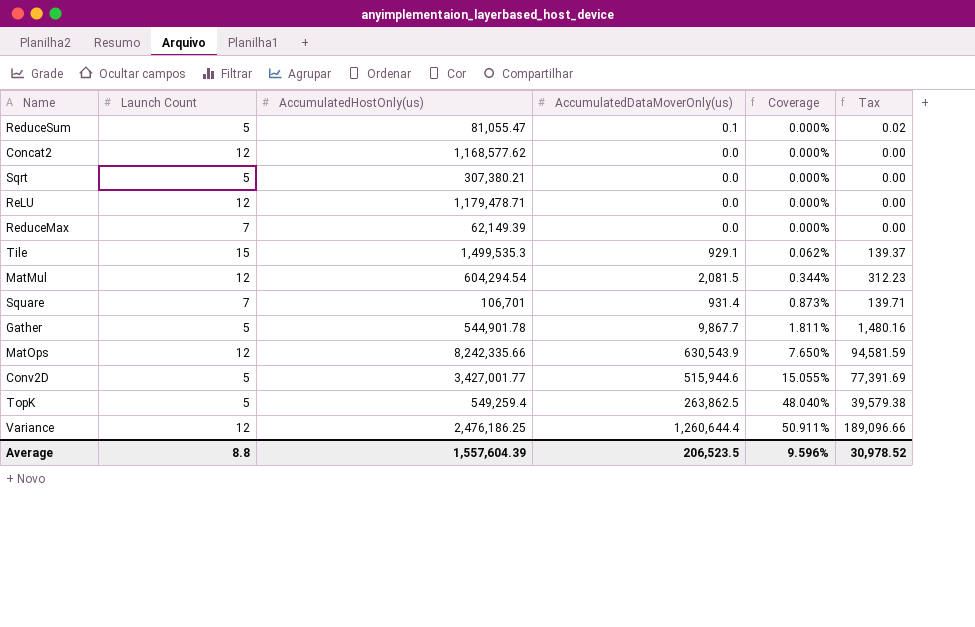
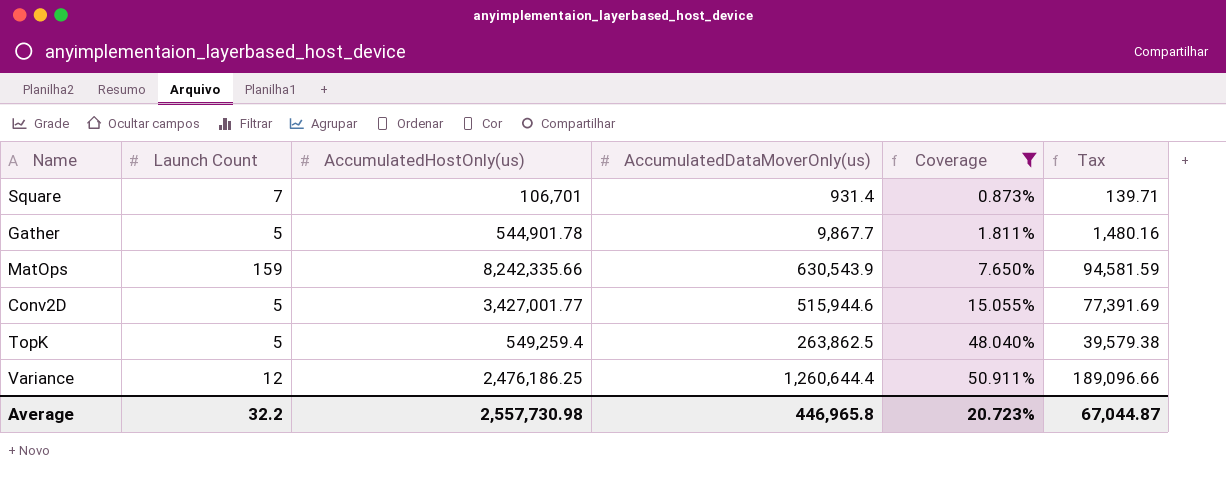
filter: none -> Coverage >= 0.873%
MatOps | Launch Count: 12 -> 159
Average | Launch Count: 8.8 -> 32.2
Average | AccumulatedHostOnly(us): 1,557,604.39 -> 2,557,730.98
Average | AccumulatedDataMoverOnly(us): 206,523.5 -> 446,965.8
Average | Coverage: 9.596% -> 20.723%
Average | Tax: 30,978.52 -> 67,044.87

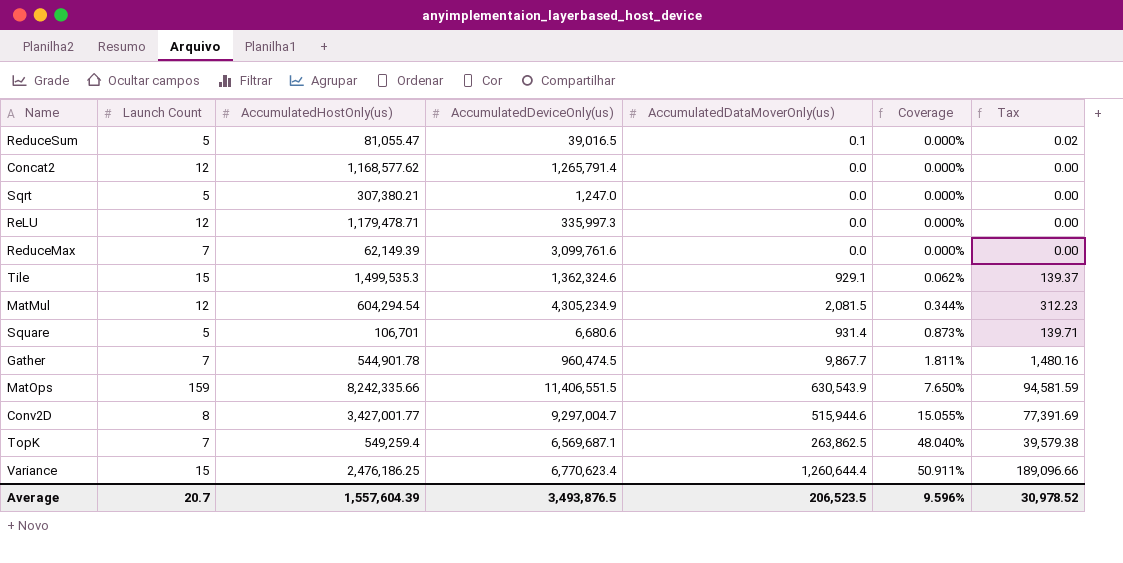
filter: Coverage >= 0.873% -> none
column AccumulatedDeviceOnly(us) | position: none -> 4
Square | Launch Count: 7 -> 5
Gather | Launch Count: 5 -> 7
Conv2D | Launch Count: 5 -> 8
TopK | Launch Count: 5 -> 7
Variance | Launch Count: 12 -> 15
Average | Launch Count: 32.2 -> 20.7
Average | AccumulatedHostOnly(us): 2,557,730.98 -> 1,557,604.39
Average | AccumulatedDataMoverOnly(us): 446,965.8 -> 206,523.5
Average | Coverage: 20.723% -> 9.596%
Average | Tax: 67,044.87 -> 30,978.52

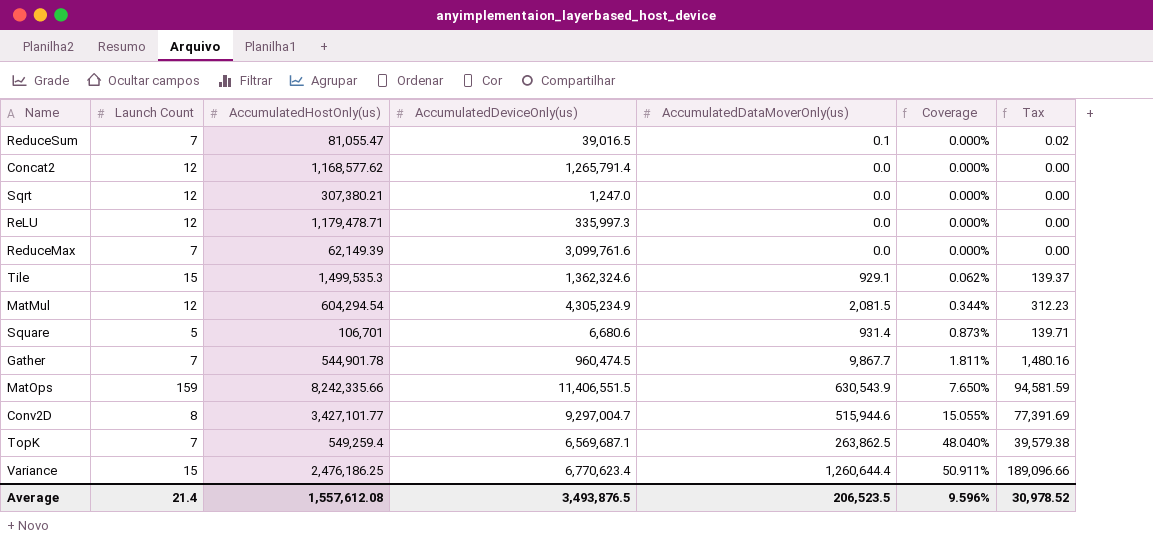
ReduceSum | Launch Count: 5 -> 7
Sqrt | Launch Count: 5 -> 12
Conv2D | AccumulatedHostOnly(us): 3,427,001.77 -> 3,427,101.77
Average | Launch Count: 20.7 -> 21.4
Average | AccumulatedHostOnly(us): 1,557,604.39 -> 1,557,612.08

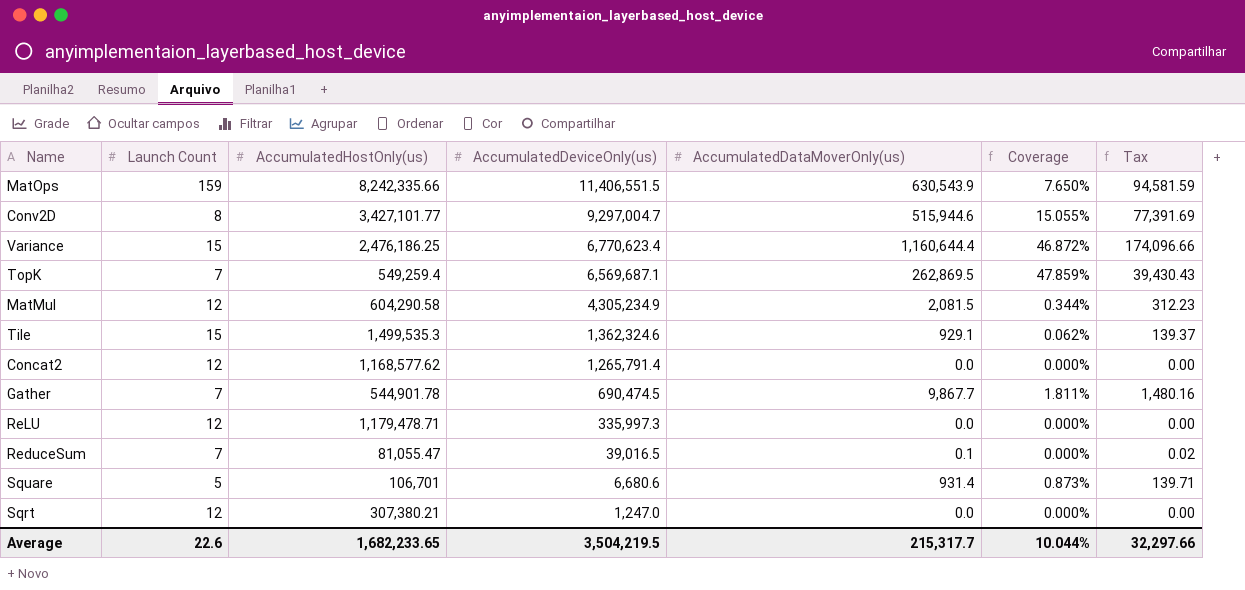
row order: Coverage ascending -> AccumulatedDeviceOnly(us) descending
row ReduceMax: 7 | 62,149.39 | 3,099,761.6 | 0.0 | 0.000% | 0.00 -> none
Variance | AccumulatedDataMoverOnly(us): 1,260,644.4 -> 1,160,644.4
Variance | Coverage: 50.911% -> 46.872%
Variance | Tax: 189,096.66 -> 174,096.66
TopK | AccumulatedDataMoverOnly(us): 263,862.5 -> 262,869.5
TopK | Coverage: 48.040% -> 47.859%
TopK | Tax: 39,579.38 -> 39,430.43
MatMul | AccumulatedHostOnly(us): 604,294.54 -> 604,290.58
Gather | AccumulatedDeviceOnly(us): 960,474.5 -> 690,474.5
Average | Launch Count: 21.4 -> 22.6
Average | AccumulatedHostOnly(us): 1,557,612.08 -> 1,682,233.65
Average | AccumulatedDeviceOnly(us): 3,493,876.5 -> 3,504,219.5
Average | AccumulatedDataMoverOnly(us): 206,523.5 -> 215,317.7
Average | Coverage: 9.596% -> 10.044%
Average | Tax: 30,978.52 -> 32,297.66

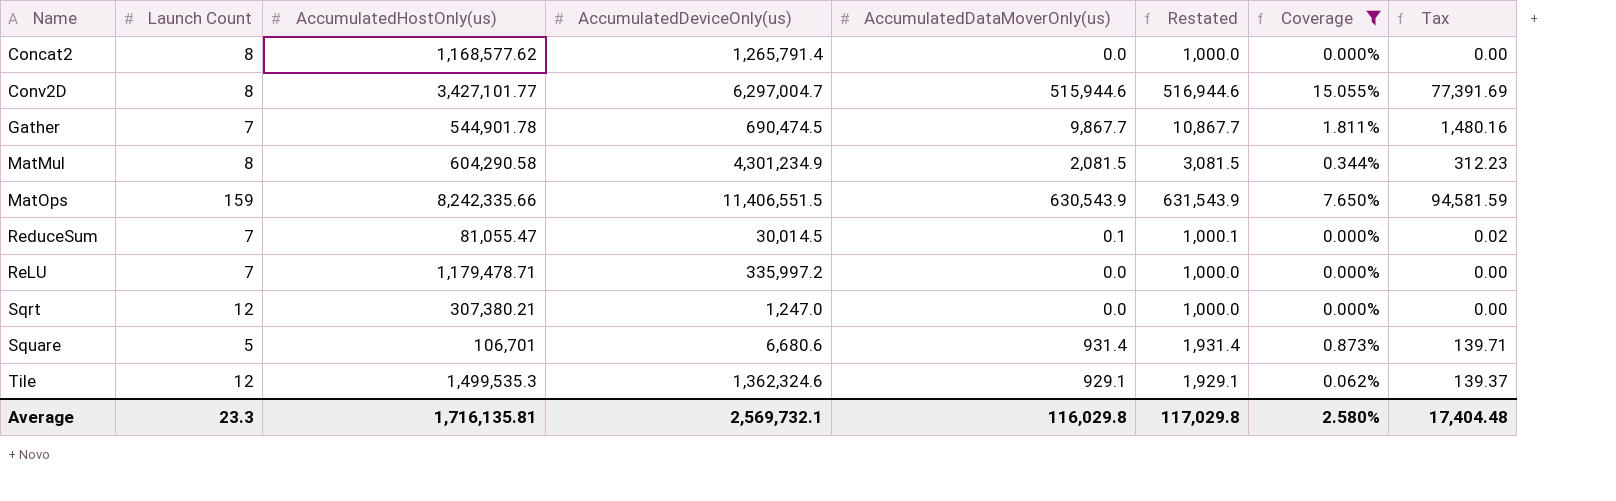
filter: none -> Coverage <= 15.055%
row order: AccumulatedDeviceOnly(us) descending -> Name ascending
column Restated | formula: none -> [AccumulatedDataMoverOnly(us)] + 1000
Concat2 | Launch Count: 12 -> 8
Conv2D | AccumulatedDeviceOnly(us): 9,297,004.7 -> 6,297,004.7
MatMul | Launch Count: 12 -> 8
MatMul | AccumulatedDeviceOnly(us): 4,305,234.9 -> 4,301,234.9
ReduceSum | AccumulatedDeviceOnly(us): 39,016.5 -> 30,014.5
ReLU | Launch Count: 12 -> 7
ReLU | AccumulatedDeviceOnly(us): 335,997.3 -> 335,997.2
Tile | Launch Count: 15 -> 12
Average | Launch Count: 22.6 -> 23.3
Average | AccumulatedHostOnly(us): 1,682,233.65 -> 1,716,135.81
Average | AccumulatedDeviceOnly(us): 3,504,219.5 -> 2,569,732.1
Average | AccumulatedDataMoverOnly(us): 215,317.7 -> 116,029.8
Average | Coverage: 10.044% -> 2.580%
Average | Tax: 32,297.66 -> 17,404.48

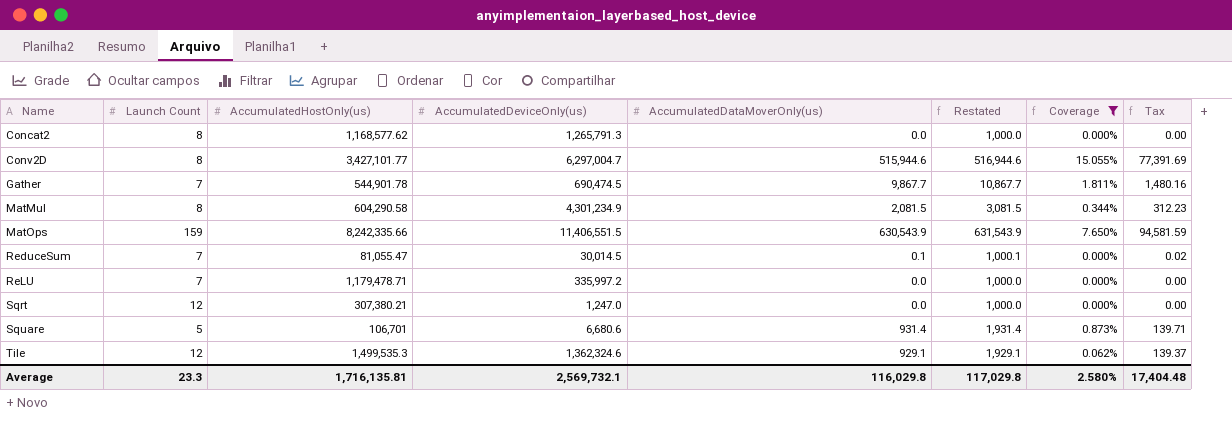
Concat2 | AccumulatedDeviceOnly(us): 1,265,791.4 -> 1,265,791.3

